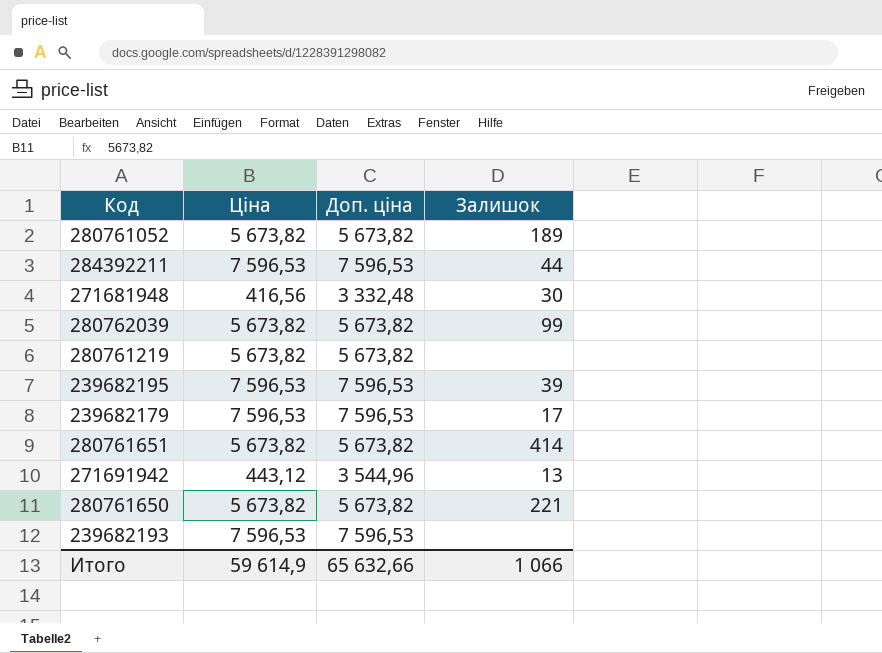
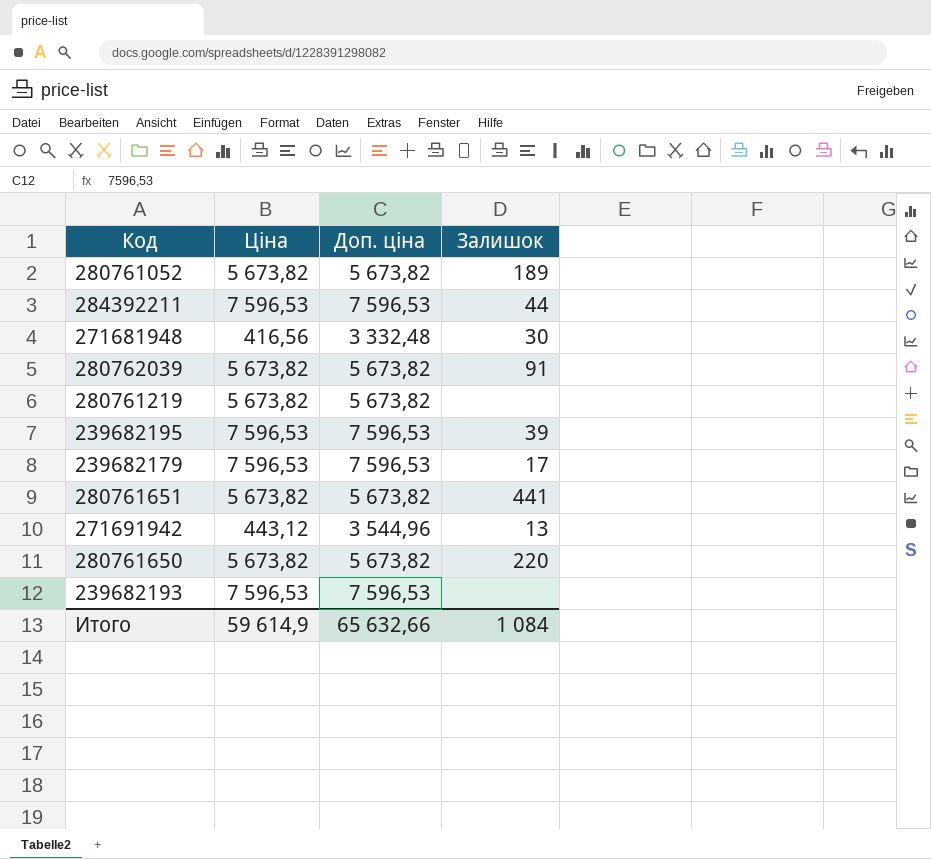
280762039 | Залишок: 99 -> 91
280761651 | Залишок: 414 -> 441
280761650 | Залишок: 221 -> 220
Итого | Залишок: 1 066 -> 1 084

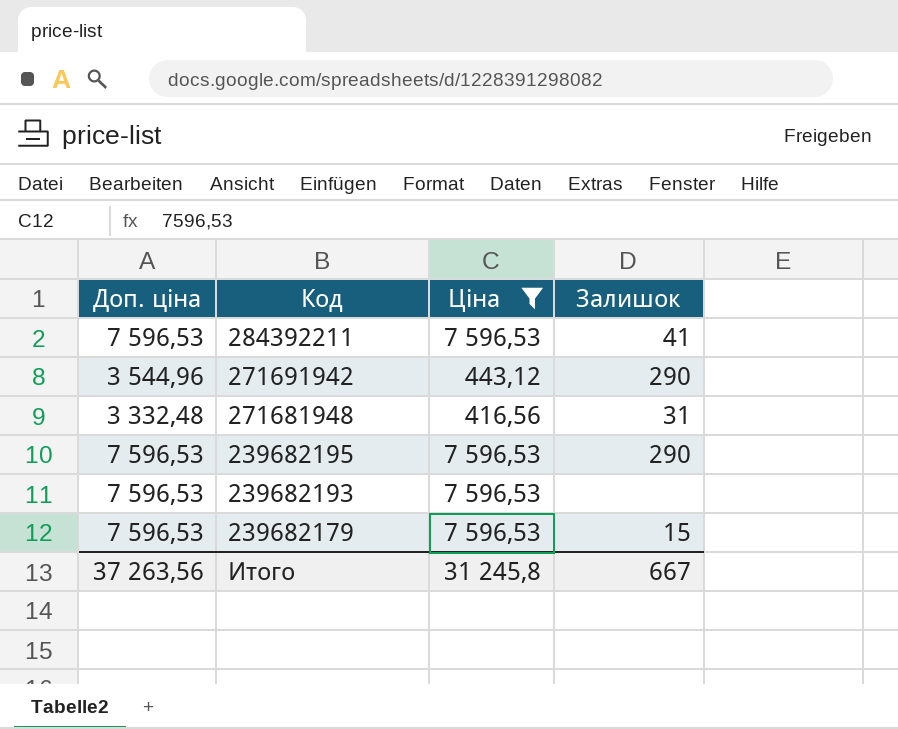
filter: none -> Ціна != 5 673,82
row order: none -> Код descending
column Доп. ціна | position: 3 -> 1
284392211 | Залишок: 44 -> 41
271691942 | Залишок: 13 -> 290
271681948 | Залишок: 30 -> 31
239682195 | Залишок: 39 -> 290
239682179 | Залишок: 17 -> 15
Итого | Доп. ціна: 65 632,66 -> 37 263,56
Итого | Ціна: 59 614,9 -> 31 245,8
Итого | Залишок: 1 084 -> 667

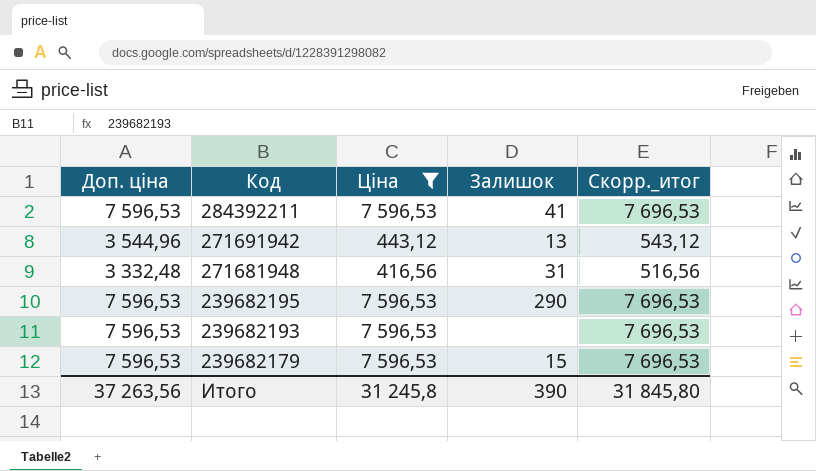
column Скорр._итог | formula: none -> [Ціна] + 100
271691942 | Залишок: 290 -> 13
Итого | Залишок: 667 -> 390

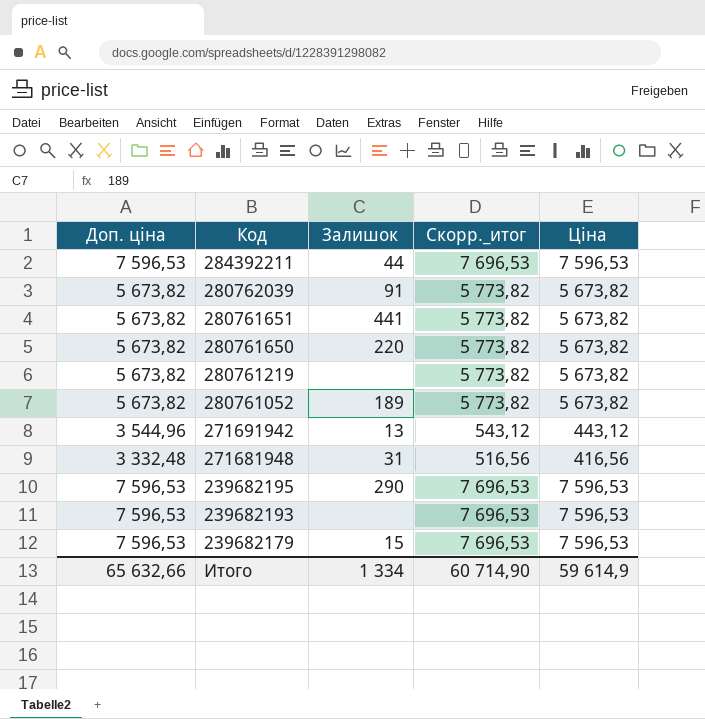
filter: Ціна != 5 673,82 -> none
column Ціна | position: 3 -> 5
284392211 | Залишок: 41 -> 44
Итого | Доп. ціна: 37 263,56 -> 65 632,66
Итого | Залишок: 390 -> 1 334
Итого | Скорр._итог: 31 845,80 -> 60 714,90
Итого | Ціна: 31 245,8 -> 59 614,9

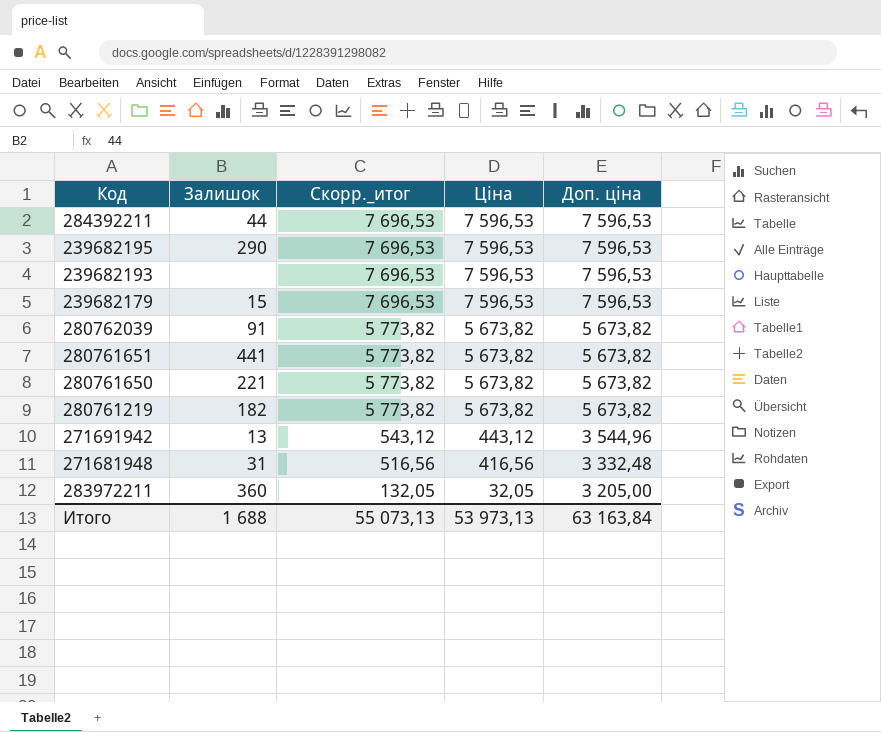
row order: Код descending -> Скорр._итог descending
column Доп. ціна | position: 1 -> 5
row 280761052: 5 673,82 | 189 | 5 773,82 | 5 673,82 -> none
280761650 | Залишок: 220 -> 221
280761219 | Залишок: none -> 182
row 283972211: none -> 360 | 132,05 | 32,05 | 3 205,00
Итого | Залишок: 1 334 -> 1 688
Итого | Скорр._итог: 60 714,90 -> 55 073,13
Итого | Ціна: 59 614,9 -> 53 973,13
Итого | Доп. ціна: 65 632,66 -> 63 163,84

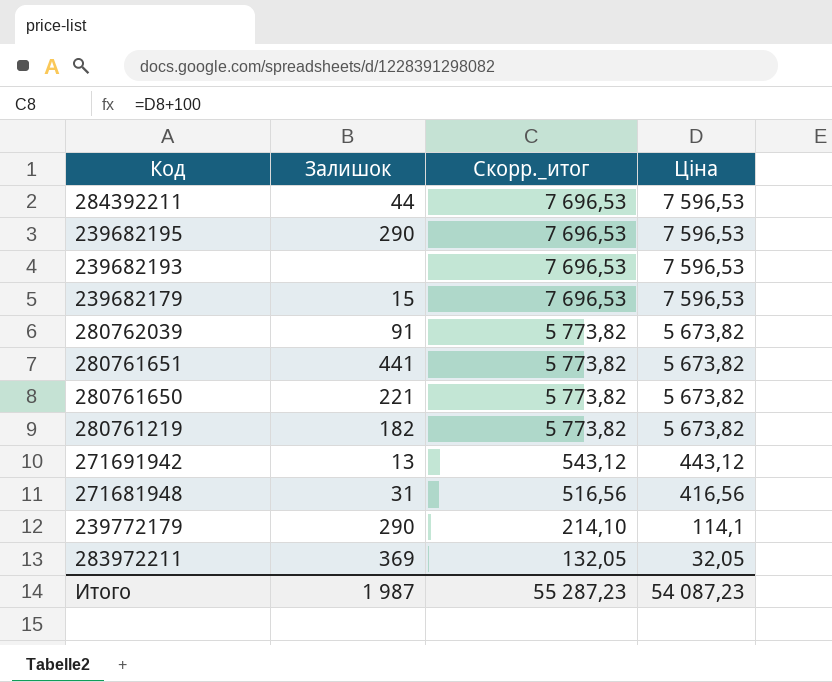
column Доп. ціна | position: 5 -> none
row 239772179: none -> 290 | 214,10 | 114,1
283972211 | Залишок: 360 -> 369
Итого | Залишок: 1 688 -> 1 987
Итого | Скорр._итог: 55 073,13 -> 55 287,23
Итого | Ціна: 53 973,13 -> 54 087,23

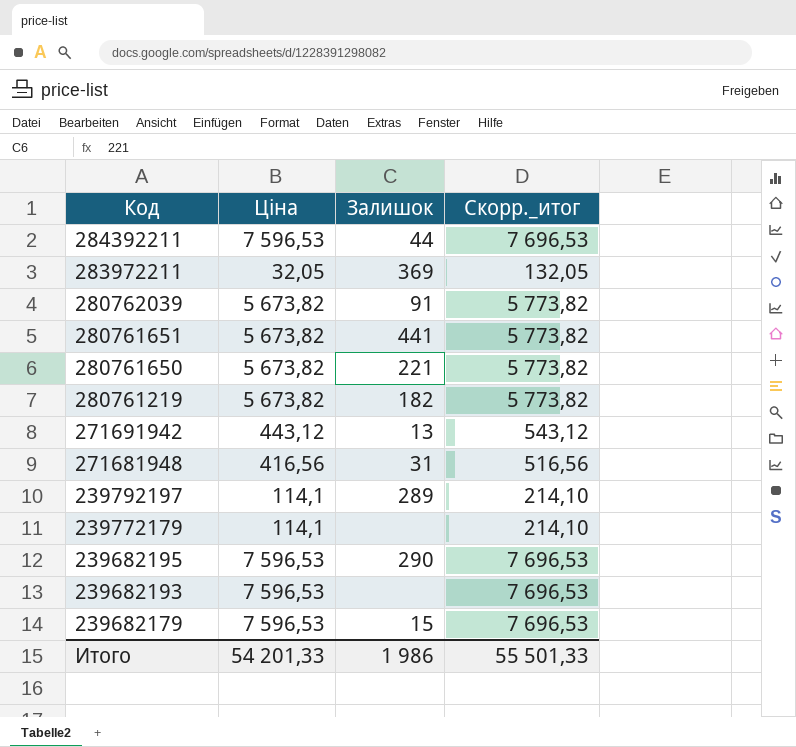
row order: Скорр._итог descending -> Код descending
column Ціна | position: 4 -> 2
row 239792197: none -> 114,1 | 289 | 214,10
239772179 | Залишок: 290 -> none
Итого | Ціна: 54 087,23 -> 54 201,33
Итого | Залишок: 1 987 -> 1 986
Итого | Скорр._итог: 55 287,23 -> 55 501,33

